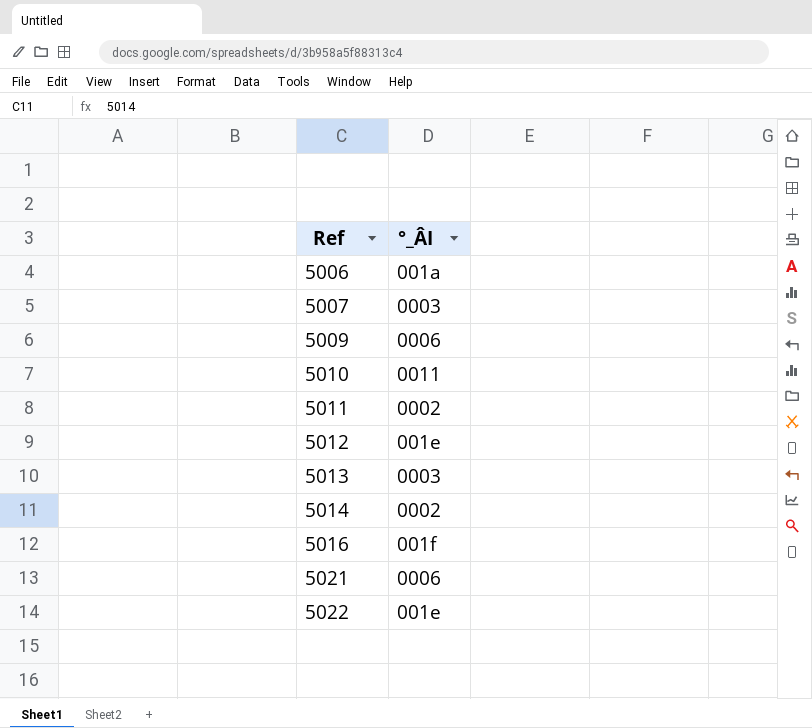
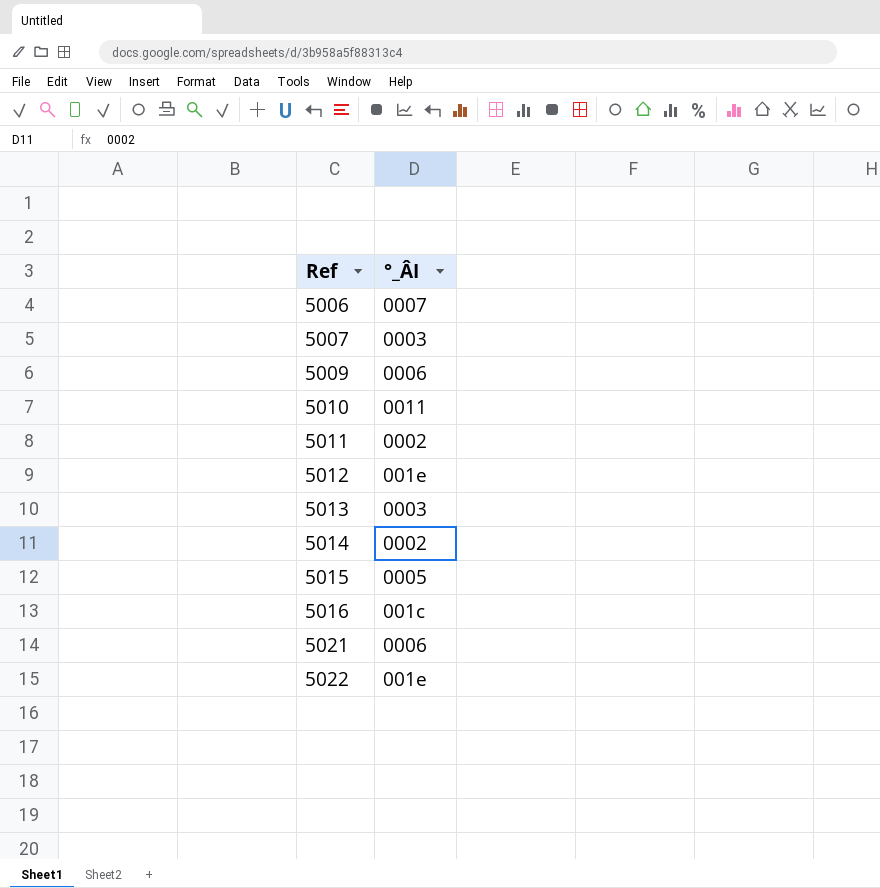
5006 | °_ÂI: 001a -> 0007
row 5015: none -> 0005
5016 | °_ÂI: 001f -> 001c

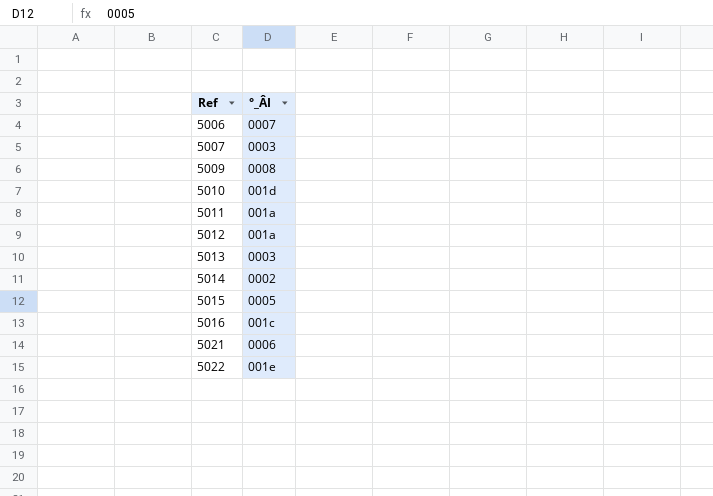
5009 | °_ÂI: 0006 -> 0008
5010 | °_ÂI: 0011 -> 001d
5011 | °_ÂI: 0002 -> 001a
5012 | °_ÂI: 001e -> 001a

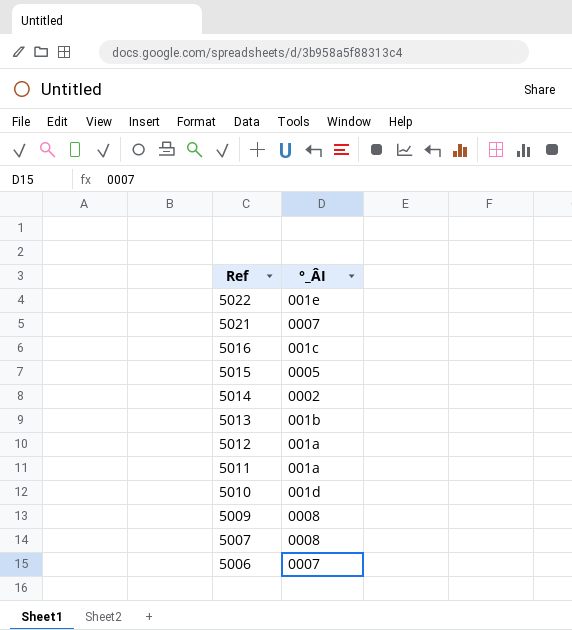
row order: Ref ascending -> Ref descending
5021 | °_ÂI: 0006 -> 0007
5013 | °_ÂI: 0003 -> 001b
5007 | °_ÂI: 0003 -> 0008

